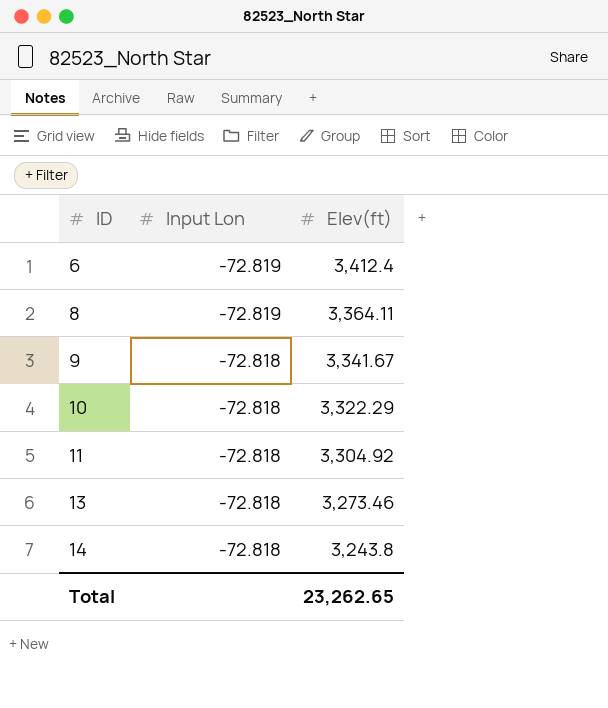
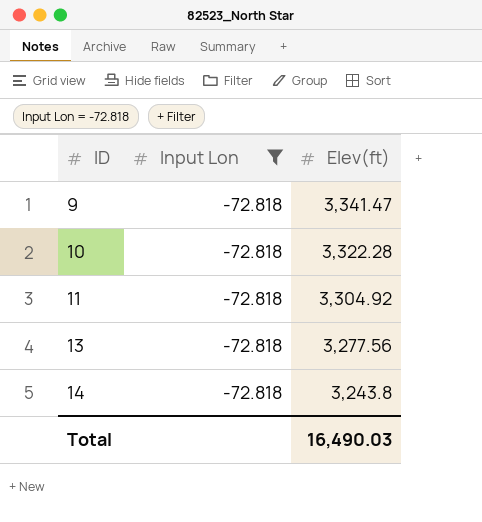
filter: none -> Input Lon = -72.818
9 | Elev(ft): 3,341.67 -> 3,341.47
10 | Elev(ft): 3,322.29 -> 3,322.28
13 | Elev(ft): 3,273.46 -> 3,277.56
Total | Elev(ft): 23,262.65 -> 16,490.03

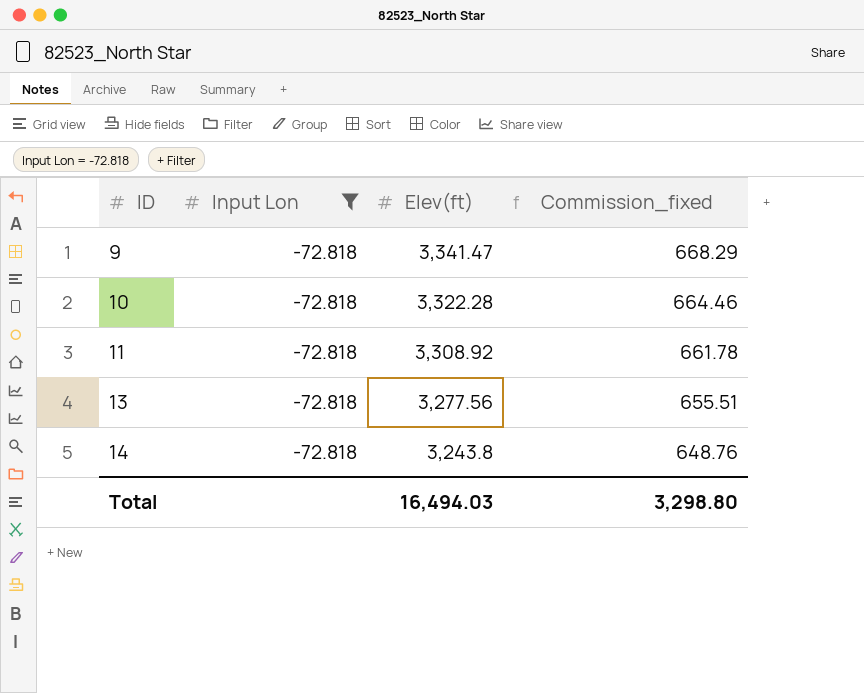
column Commission_fixed | formula: none -> [Elev(ft)] * 0.2
11 | Elev(ft): 3,304.92 -> 3,308.92
Total | Elev(ft): 16,490.03 -> 16,494.03

